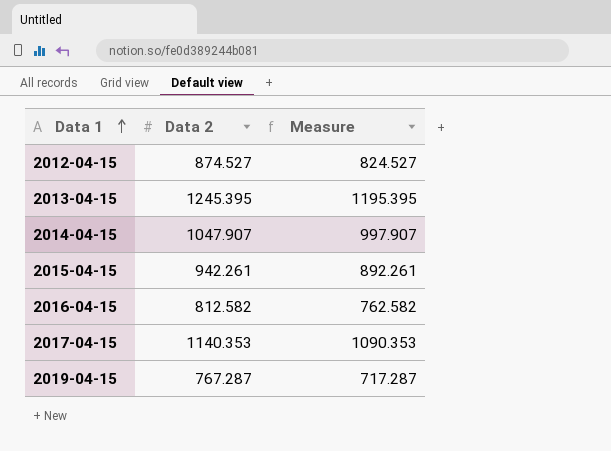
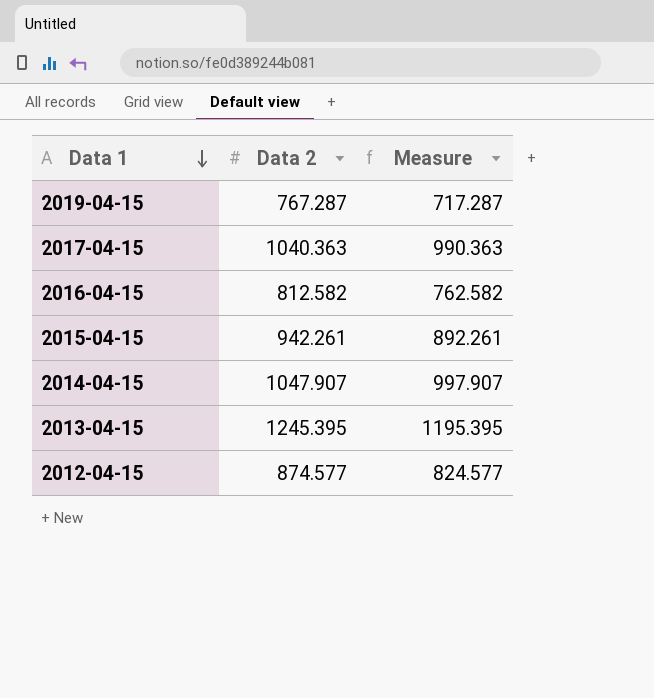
row order: Data 1 ascending -> Data 1 descending
2017-04-15 | Data 2: 1140.353 -> 1040.363
2017-04-15 | Measure: 1090.353 -> 990.363
2012-04-15 | Data 2: 874.527 -> 874.577
2012-04-15 | Measure: 824.527 -> 824.577

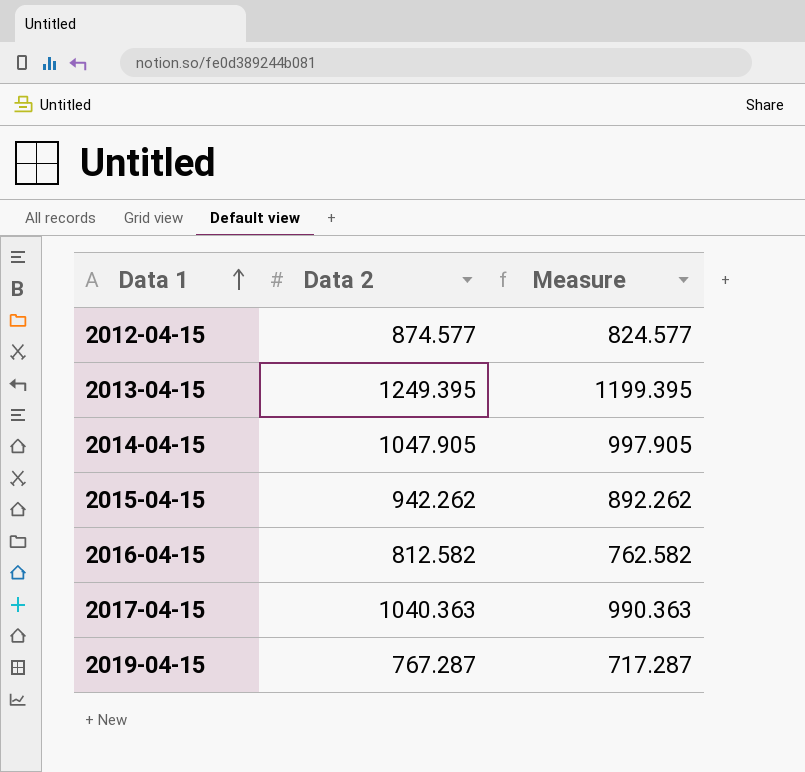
row order: Data 1 descending -> Data 1 ascending
2013-04-15 | Data 2: 1245.395 -> 1249.395
2013-04-15 | Measure: 1195.395 -> 1199.395
2014-04-15 | Data 2: 1047.907 -> 1047.905
2014-04-15 | Measure: 997.907 -> 997.905
2015-04-15 | Data 2: 942.261 -> 942.262
2015-04-15 | Measure: 892.261 -> 892.262

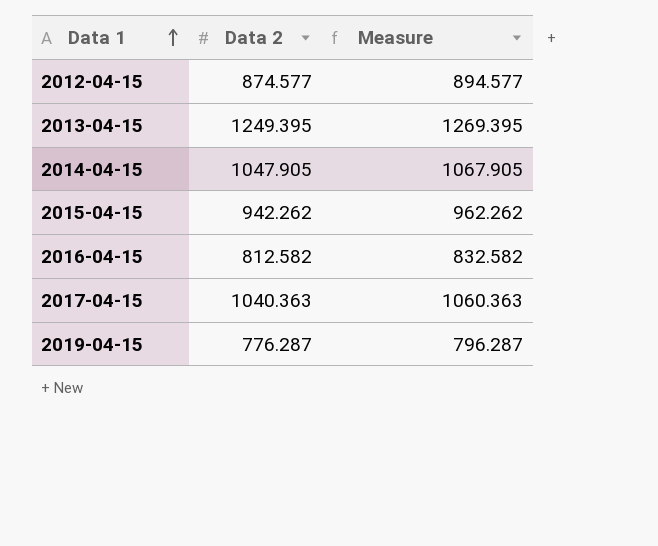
column Measure | formula: [Data 2] - 50 -> [Data 2] + 20
2019-04-15 | Data 2: 767.287 -> 776.287

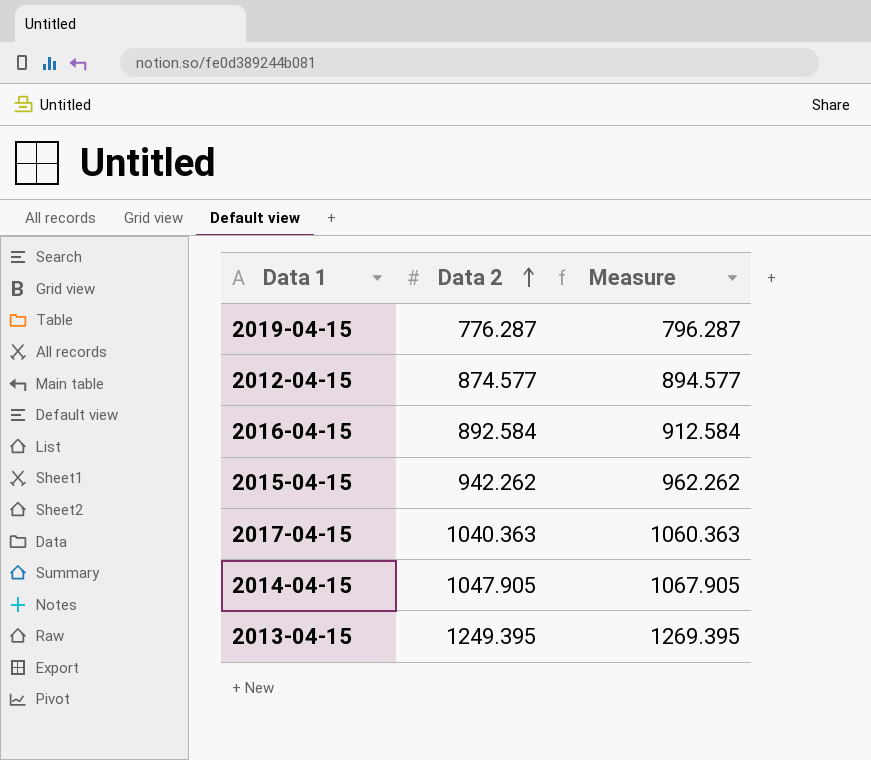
row order: Data 1 ascending -> Data 2 ascending
2016-04-15 | Data 2: 812.582 -> 892.584
2016-04-15 | Measure: 832.582 -> 912.584

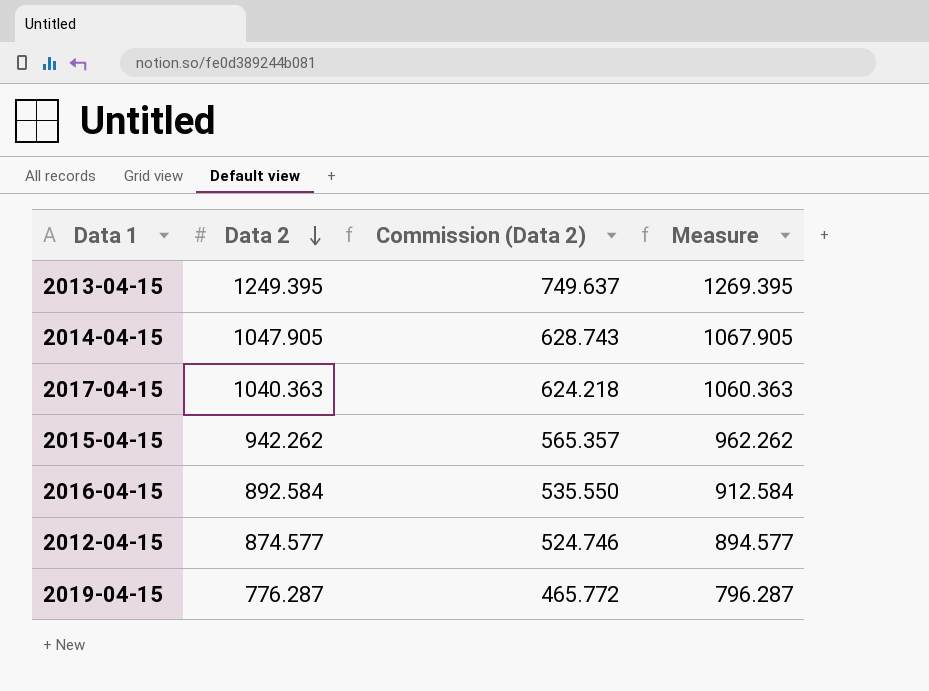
row order: Data 2 ascending -> Data 2 descending
column Commission (Data 2) | formula: none -> [Data 2] * 0.6

